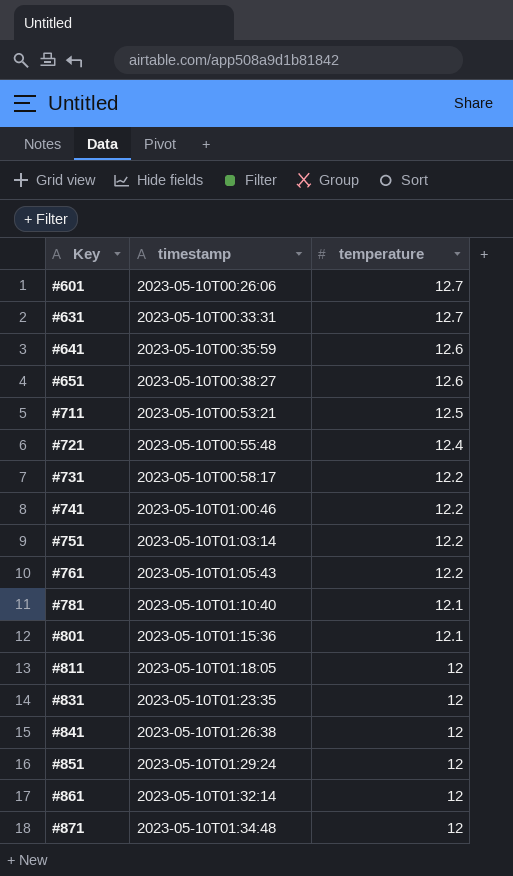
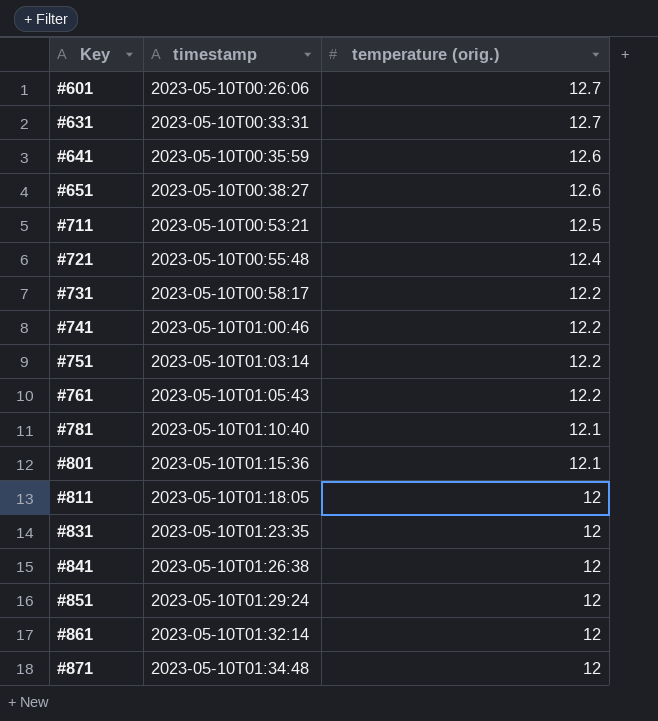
column name: temperature -> temperature (orig.)

